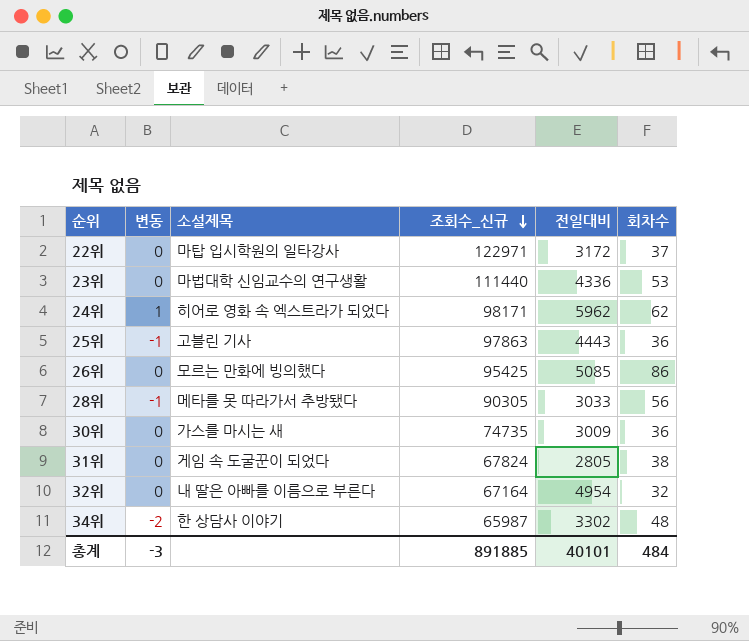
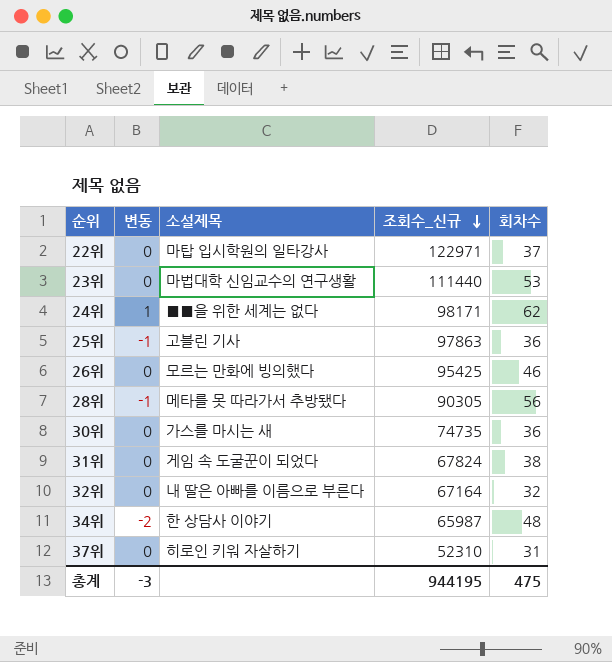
column 전일대비 | position: 5 -> none
24위 | 소설제목: 히어로 영화 속 엑스트라가 되었다 -> ■■을 위한 세계는 없다
26위 | 회차수: 86 -> 46
row 37위: none -> 0 | 히로인 키워 자살하기 | 52310 | 31
총계 | 조회수_신규: 891885 -> 944195
총계 | 회차수: 484 -> 475

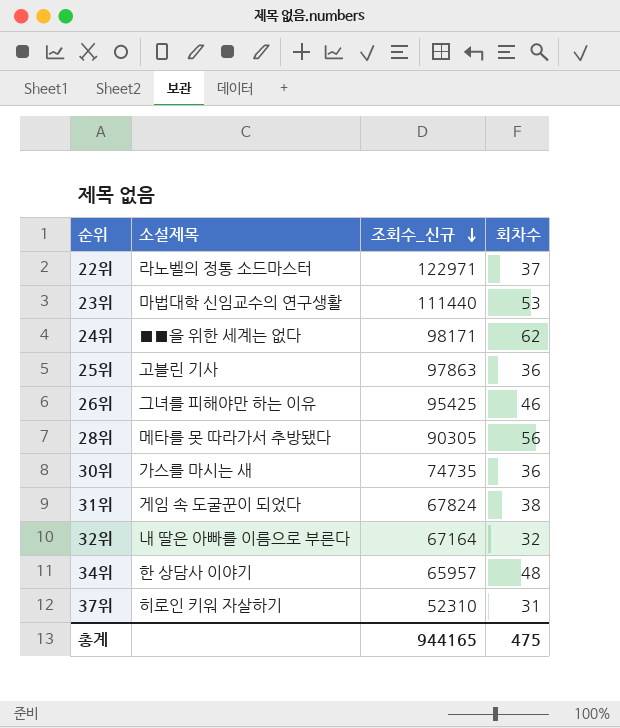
column 변동 | position: 2 -> none
22위 | 소설제목: 마탑 입시학원의 일타강사 -> 라노벨의 정통 소드마스터
26위 | 소설제목: 모르는 만화에 빙의했다 -> 그녀를 피해야만 하는 이유
34위 | 조회수_신규: 65987 -> 65957
총계 | 조회수_신규: 944195 -> 944165

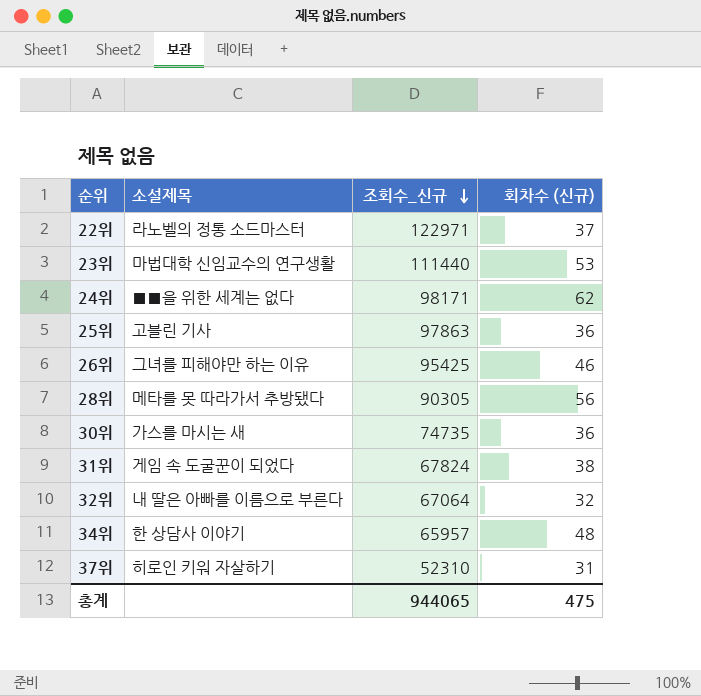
column name: 회차수 -> 회차수 (신규)
32위 | 조회수_신규: 67164 -> 67064
총계 | 조회수_신규: 944165 -> 944065

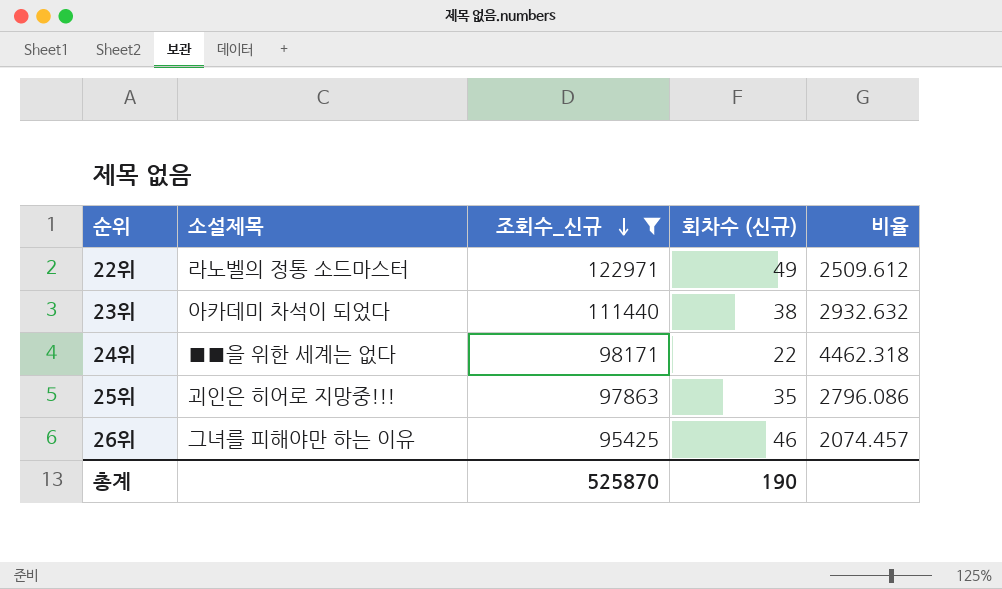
filter: none -> 조회수_신규 >= 95425
column 비율 | formula: none -> [조회수_신규] / [회차수 (신규)]
22위 | 회차수 (신규): 37 -> 49
23위 | 소설제목: 마법대학 신임교수의 연구생활 -> 아카데미 차석이 되었다
23위 | 회차수 (신규): 53 -> 38
24위 | 회차수 (신규): 62 -> 22
25위 | 소설제목: 고블린 기사 -> 괴인은 히어로 지망중!!!
25위 | 회차수 (신규): 36 -> 35
총계 | 조회수_신규: 944065 -> 525870
총계 | 회차수 (신규): 475 -> 190

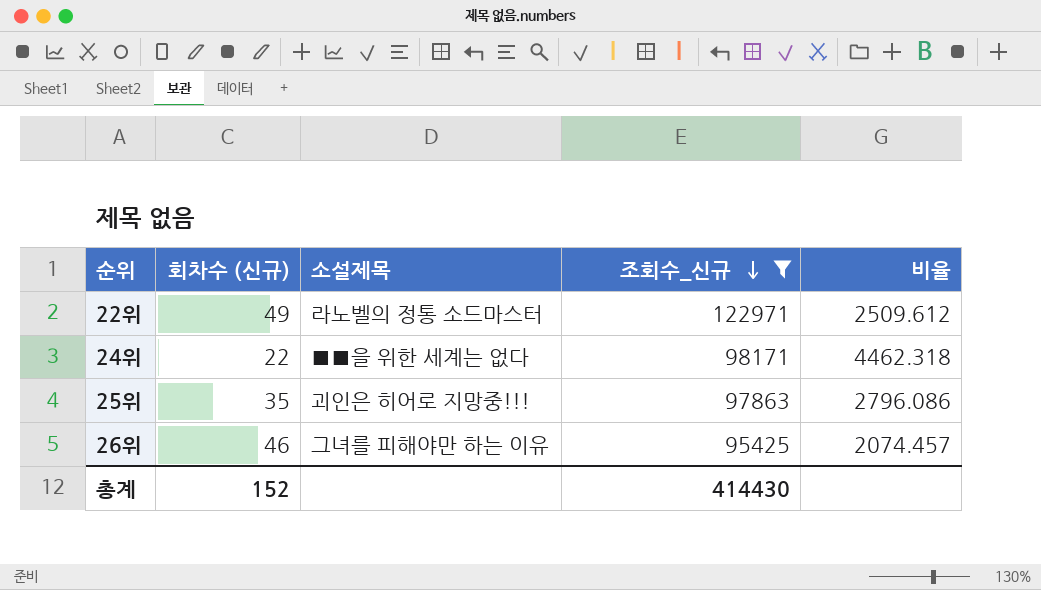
column 회차수 (신규) | position: 4 -> 2
row 23위: 아카데미 차석이 되었다 | 111440 | 38 | 2932.632 -> none
총계 | 회차수 (신규): 190 -> 152
총계 | 조회수_신규: 525870 -> 414430

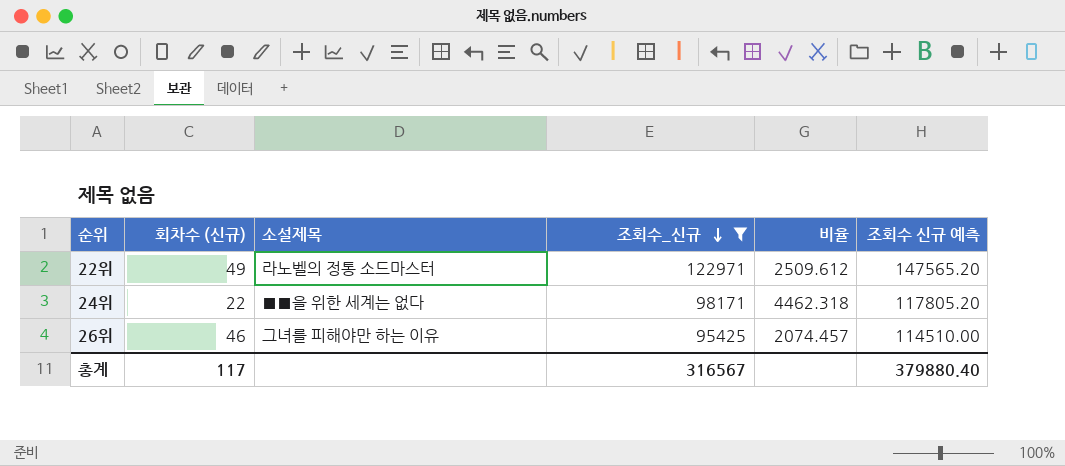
column 조회수 신규 예측 | formula: none -> [조회수_신규] * 1.2
row 25위: 35 | 괴인은 히어로 지망중!!! | 97863 | 2796.086 -> none
총계 | 회차수 (신규): 152 -> 117
총계 | 조회수_신규: 414430 -> 316567

